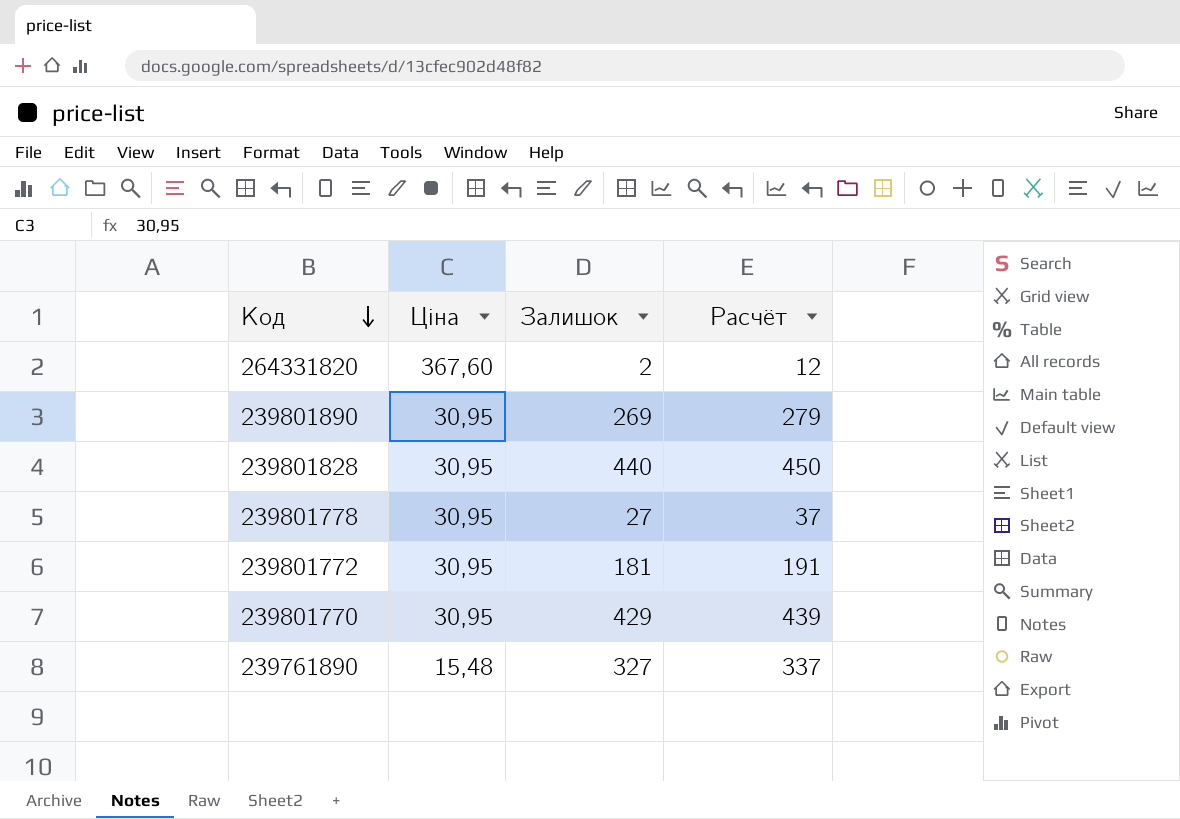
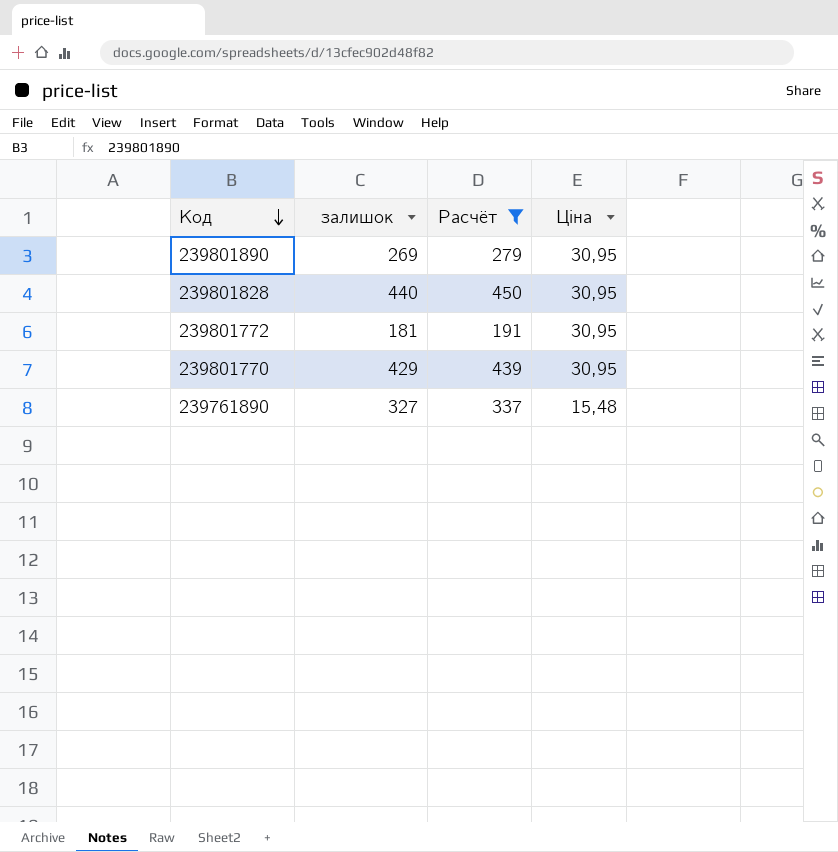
filter: none -> Расчёт >= 191
column name: Залишок -> залишок
column Ціна | position: 2 -> 4

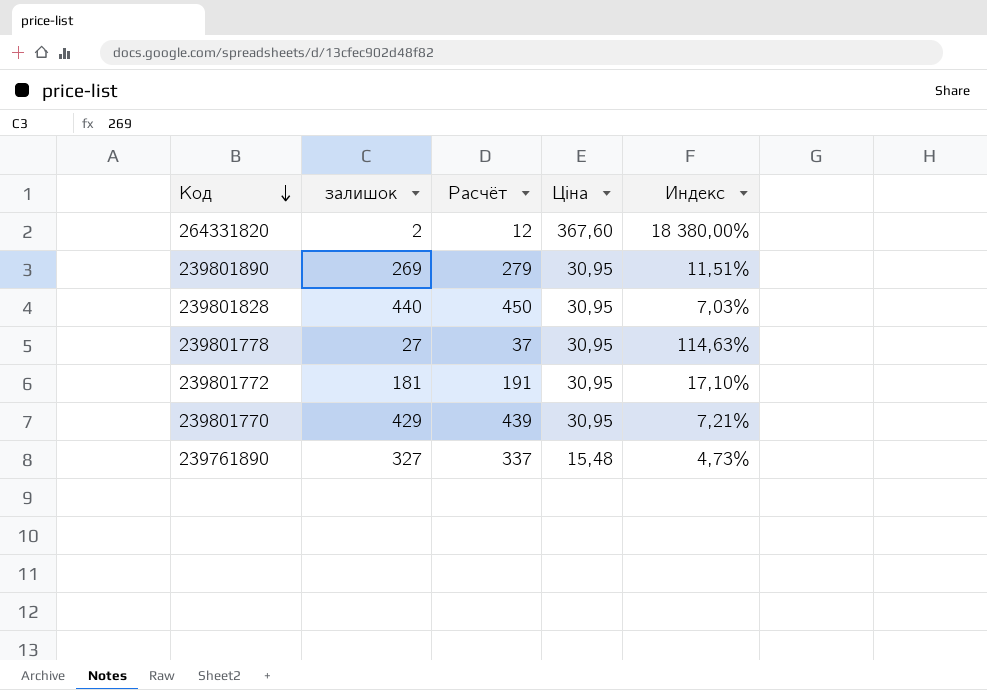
filter: Расчёт >= 191 -> none
column Индекс | formula: none -> [Ціна] / [залишок]

